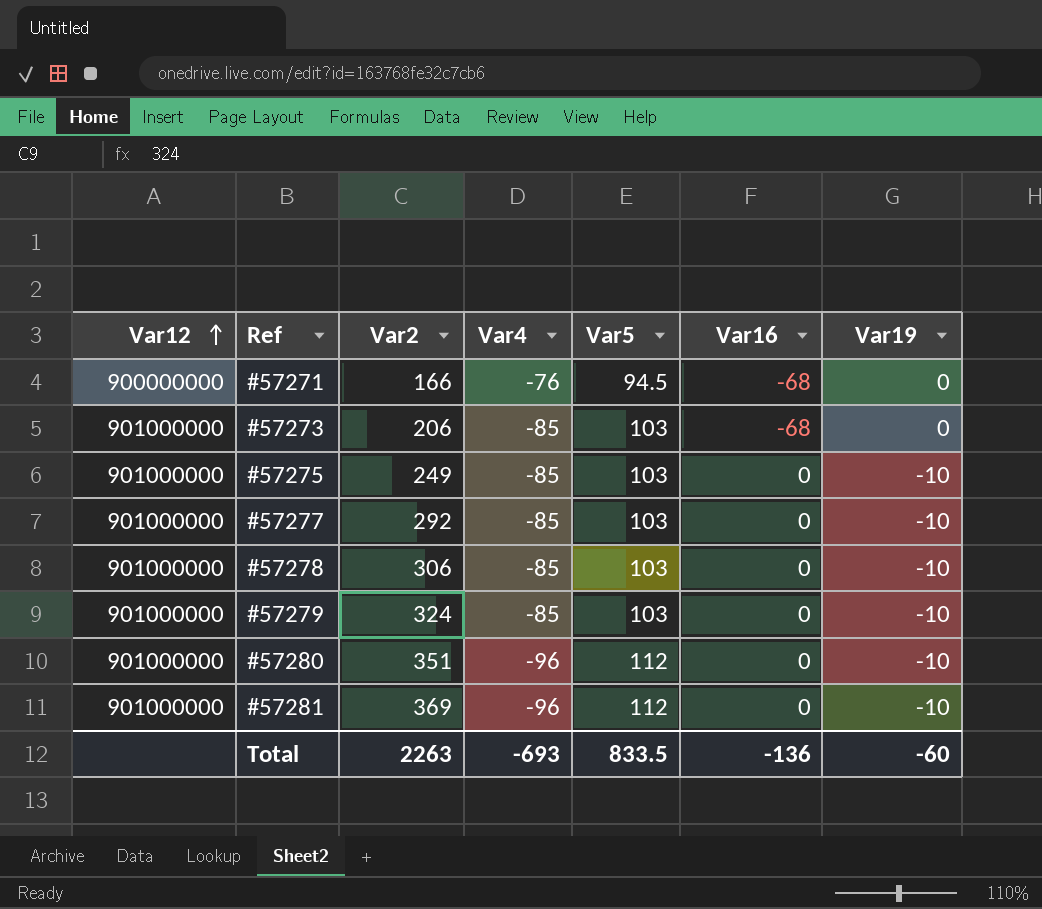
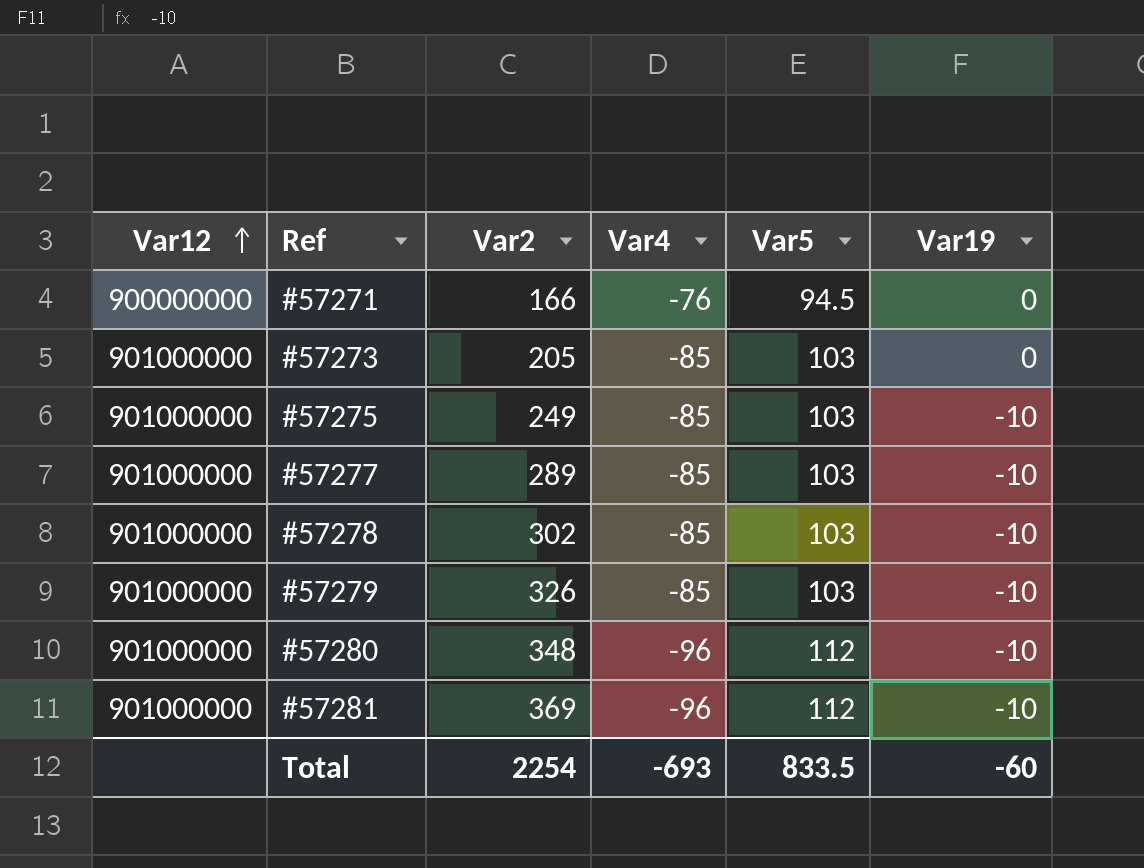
column Var16 | position: 6 -> none
#57273 | Var2: 206 -> 205
#57277 | Var2: 292 -> 289
#57278 | Var2: 306 -> 302
#57279 | Var2: 324 -> 326
#57280 | Var2: 351 -> 348
Total | Var2: 2263 -> 2254

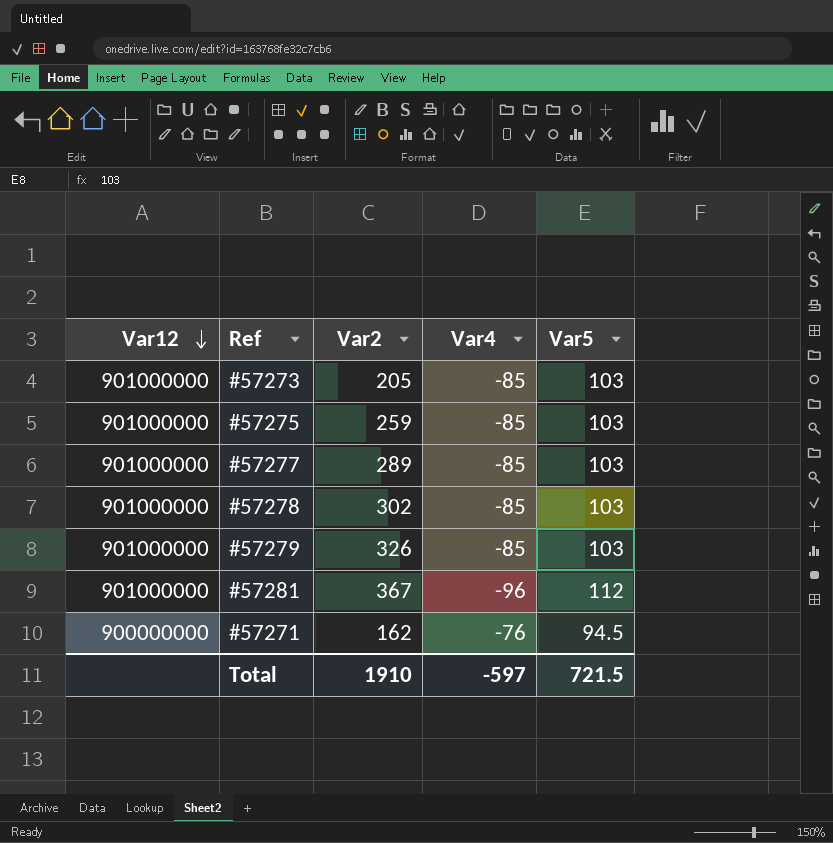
row order: Var12 ascending -> Var12 descending
column Var19 | position: 6 -> none
row #57280: 901000000 | 348 | -96 | 112 | -10 -> none
#57275 | Var2: 249 -> 259
#57281 | Var2: 369 -> 367
#57271 | Var2: 166 -> 162
Total | Var2: 2254 -> 1910
Total | Var4: -693 -> -597
Total | Var5: 833.5 -> 721.5

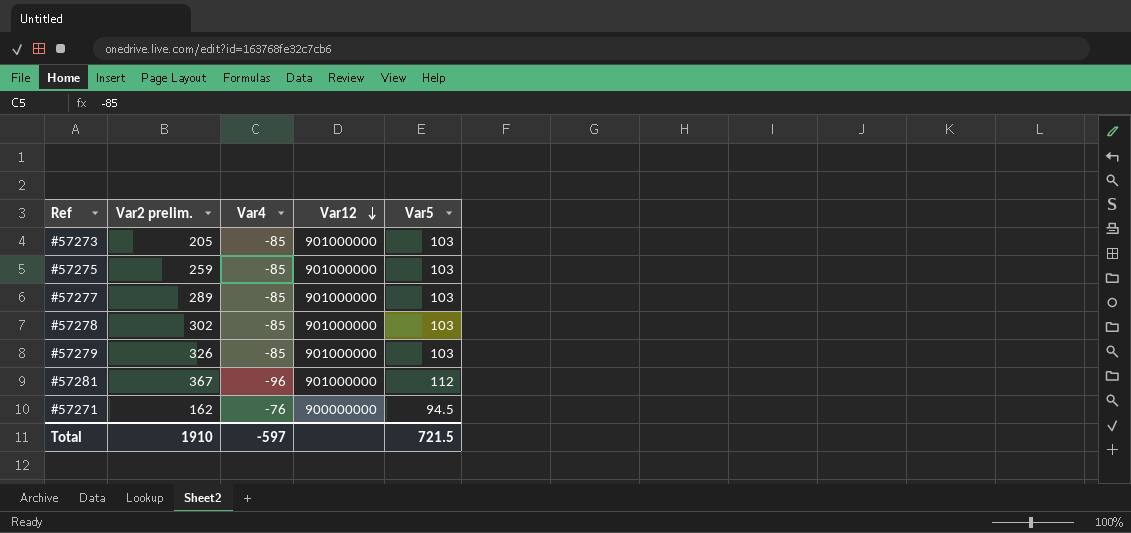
column name: Var2 -> Var2 prelim.
column Var12 | position: 1 -> 4

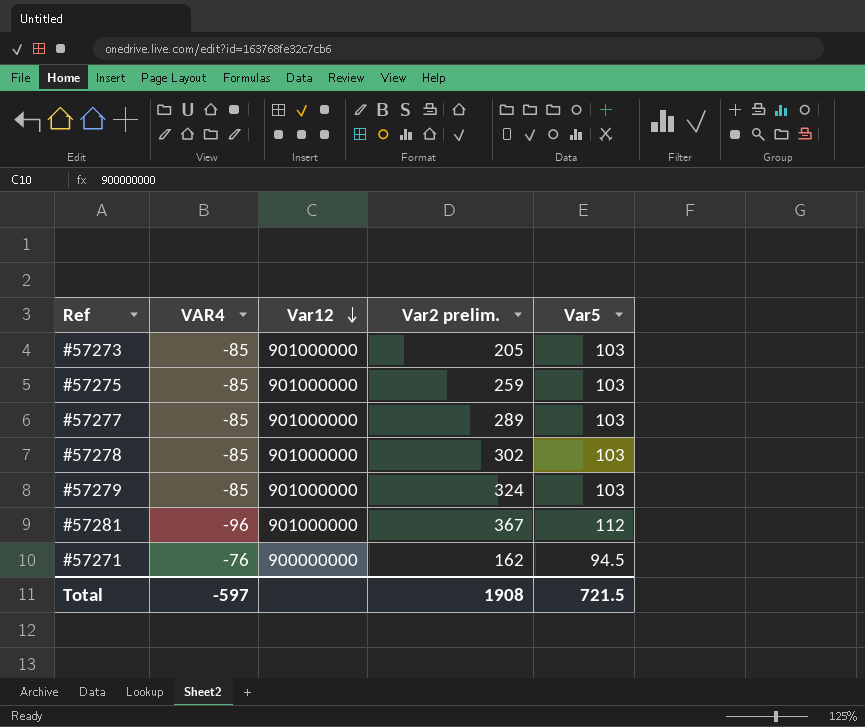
column name: Var4 -> VAR4
column Var2 prelim. | position: 2 -> 4
#57279 | Var2 prelim.: 326 -> 324
Total | Var2 prelim.: 1910 -> 1908

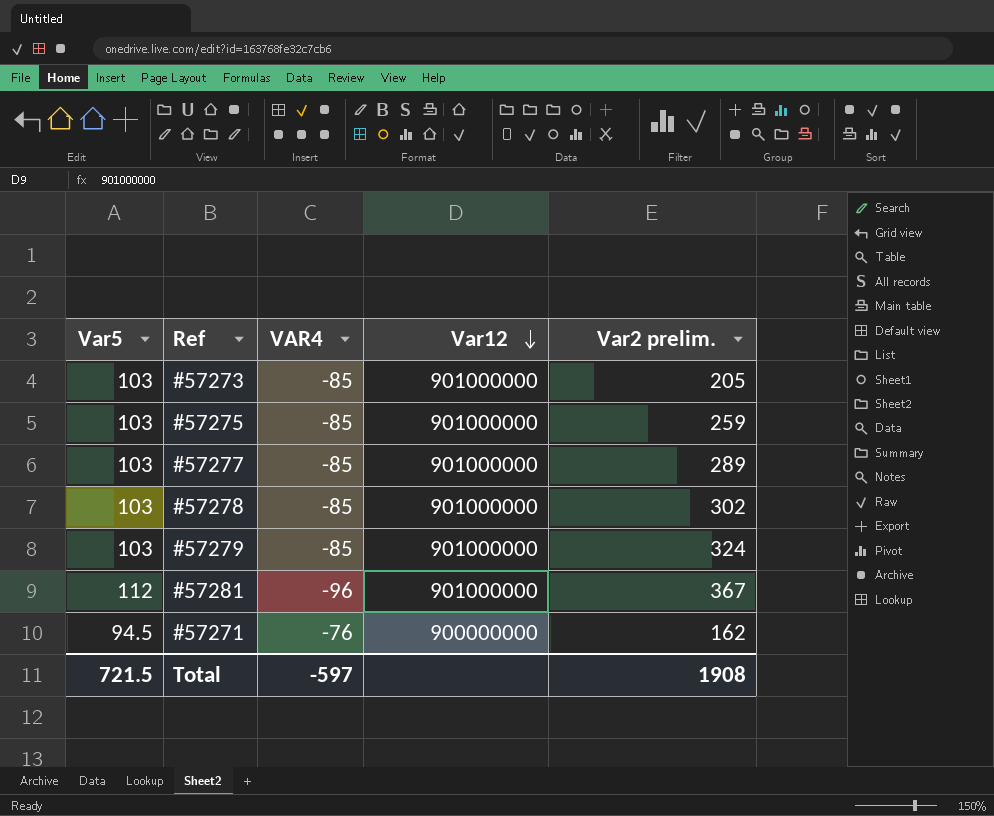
column Var5 | position: 5 -> 1

